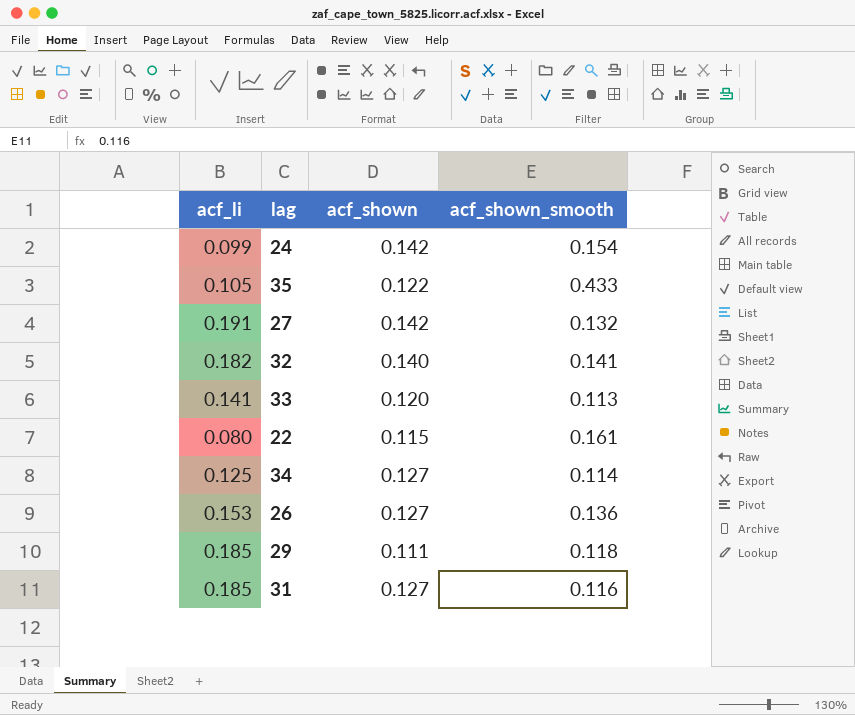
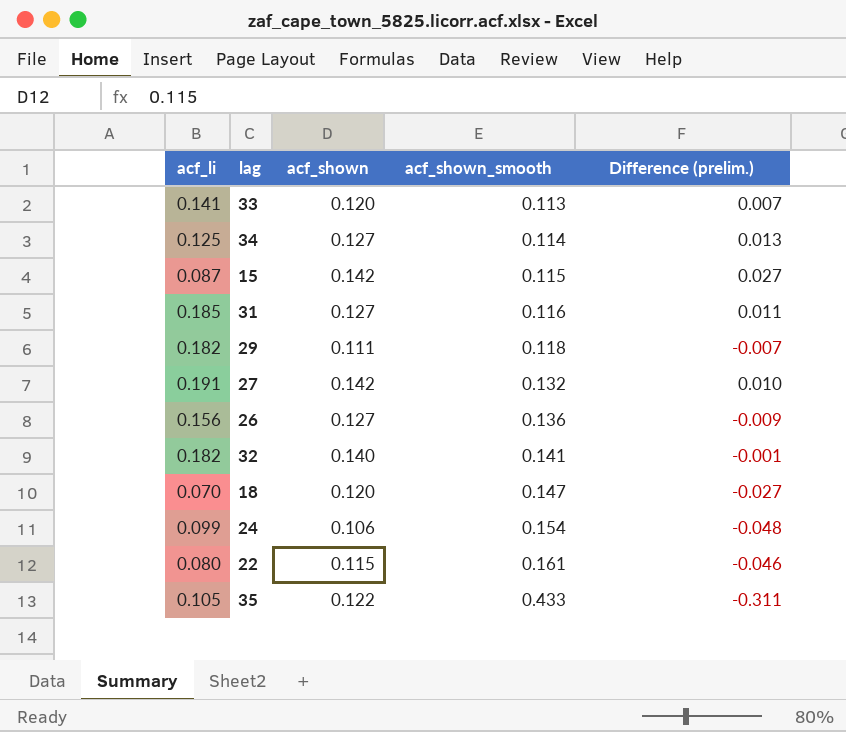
row order: none -> acf_shown_smooth ascending
column Difference (prelim.) | formula: none -> [acf_shown] - [acf_shown_smooth]
row 15: none -> 0.087 | 0.142 | 0.115 | 0.027
29 | acf_li: 0.185 -> 0.182
26 | acf_li: 0.153 -> 0.156
row 18: none -> 0.070 | 0.120 | 0.147 | -0.027
24 | acf_shown: 0.142 -> 0.106

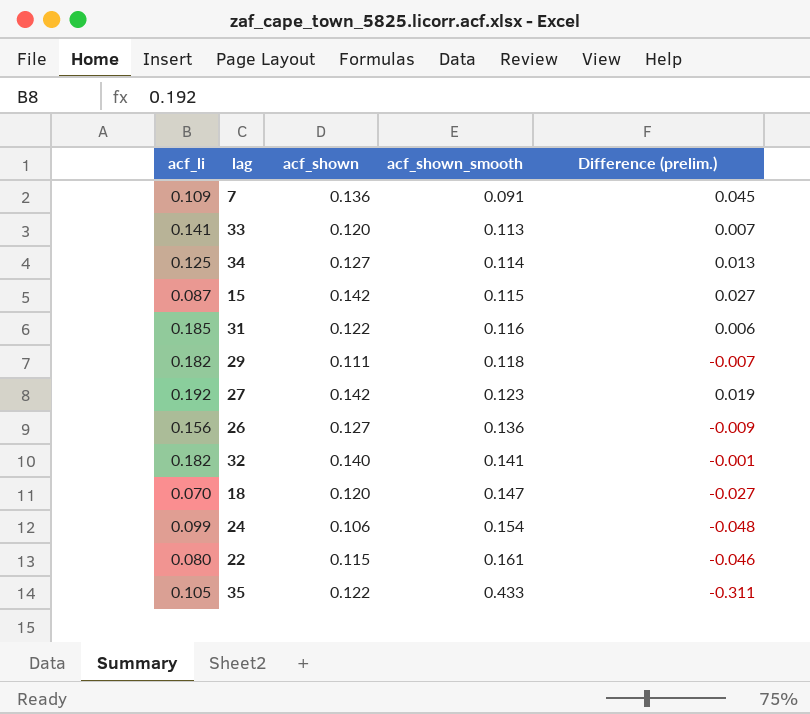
row 7: none -> 0.109 | 0.136 | 0.091 | 0.045
31 | acf_shown: 0.127 -> 0.122
31 | Difference (prelim.): 0.011 -> 0.006
27 | acf_li: 0.191 -> 0.192
27 | acf_shown_smooth: 0.132 -> 0.123
27 | Difference (prelim.): 0.010 -> 0.019

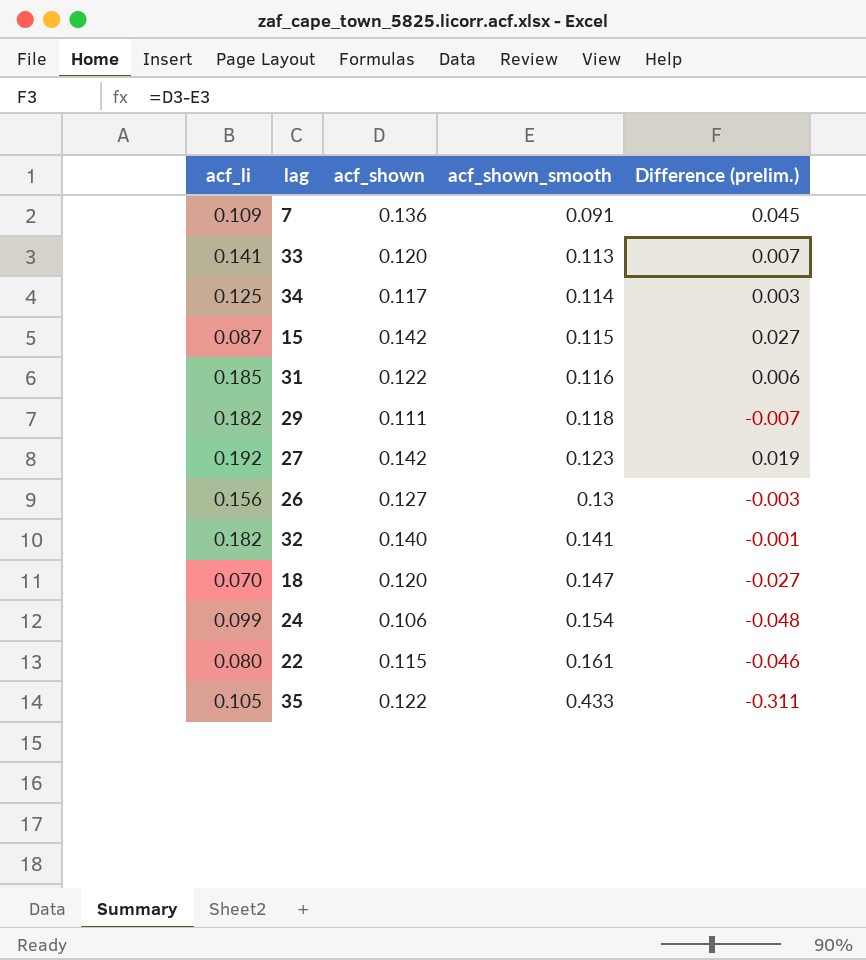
34 | acf_shown: 0.127 -> 0.117
34 | Difference (prelim.): 0.013 -> 0.003
26 | acf_shown_smooth: 0.136 -> 0.13
26 | Difference (prelim.): -0.009 -> -0.003

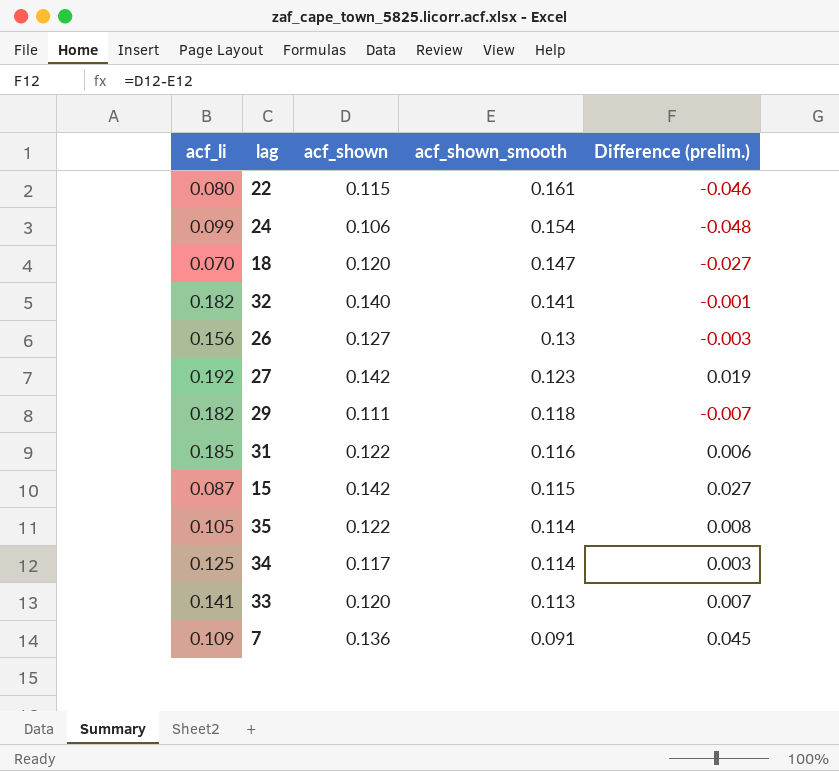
row order: acf_shown_smooth ascending -> acf_shown_smooth descending
35 | acf_shown_smooth: 0.433 -> 0.114
35 | Difference (prelim.): -0.311 -> 0.008

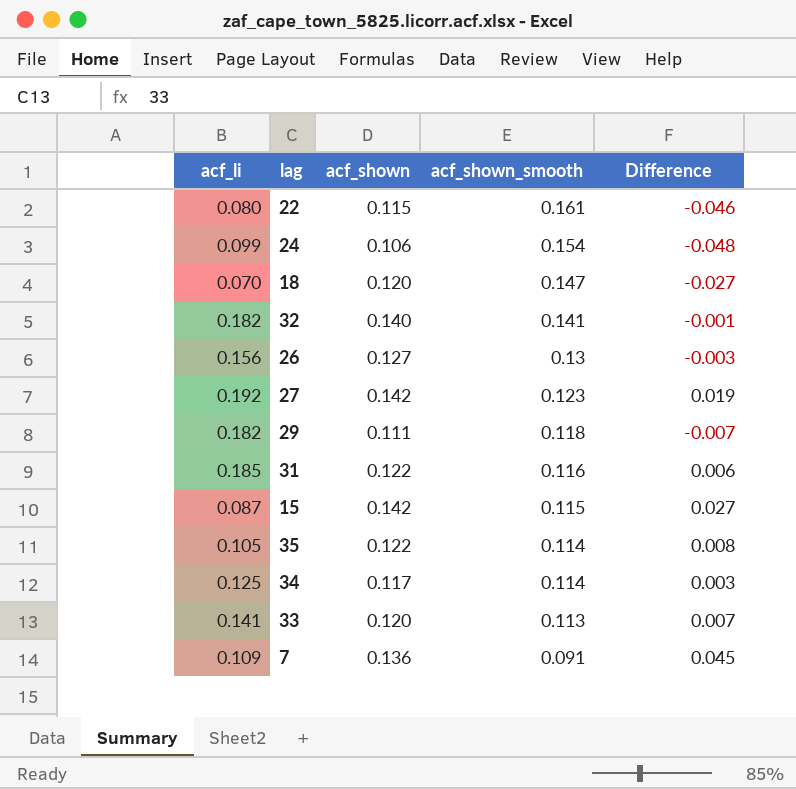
column name: Difference (prelim.) -> Difference

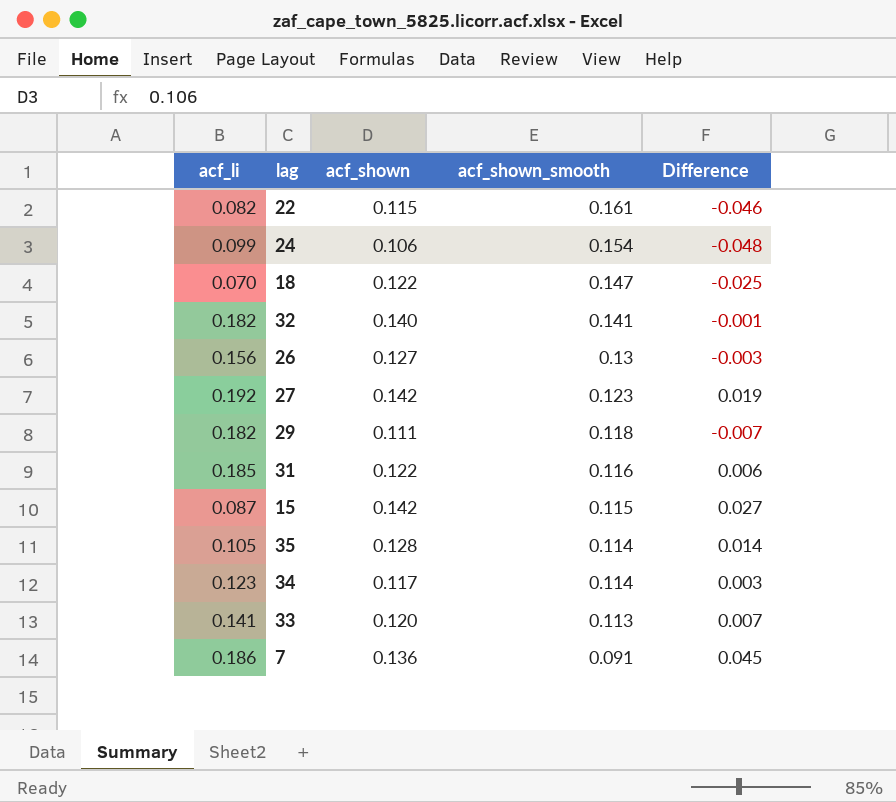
22 | acf_li: 0.080 -> 0.082
18 | acf_shown: 0.120 -> 0.122
18 | Difference: -0.027 -> -0.025
35 | acf_shown: 0.122 -> 0.128
35 | Difference: 0.008 -> 0.014
34 | acf_li: 0.125 -> 0.123
7 | acf_li: 0.109 -> 0.186

